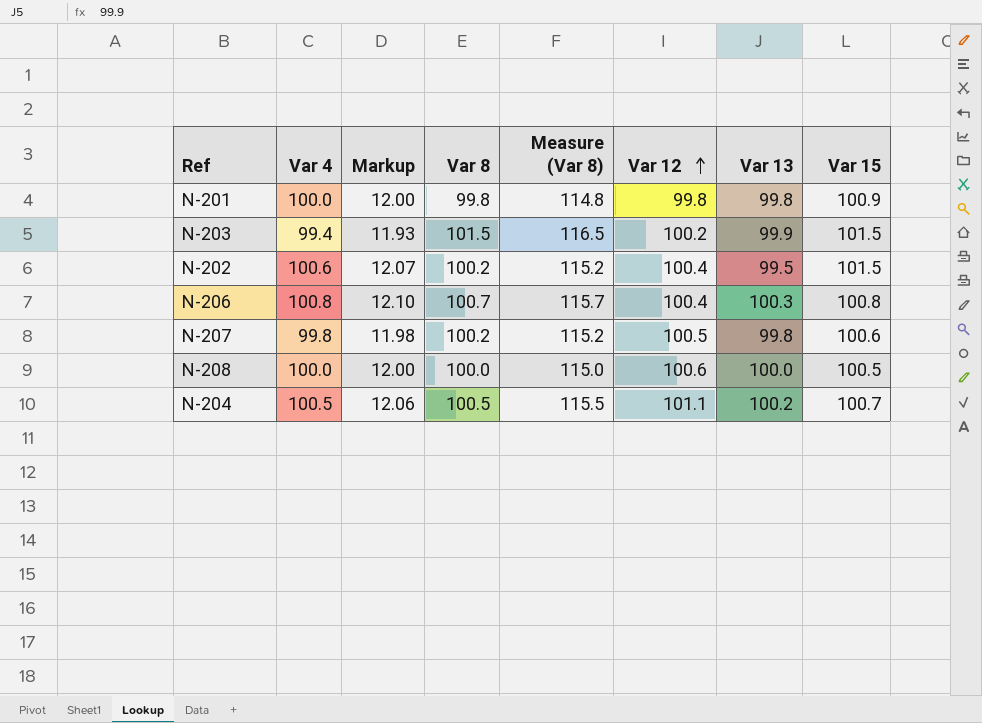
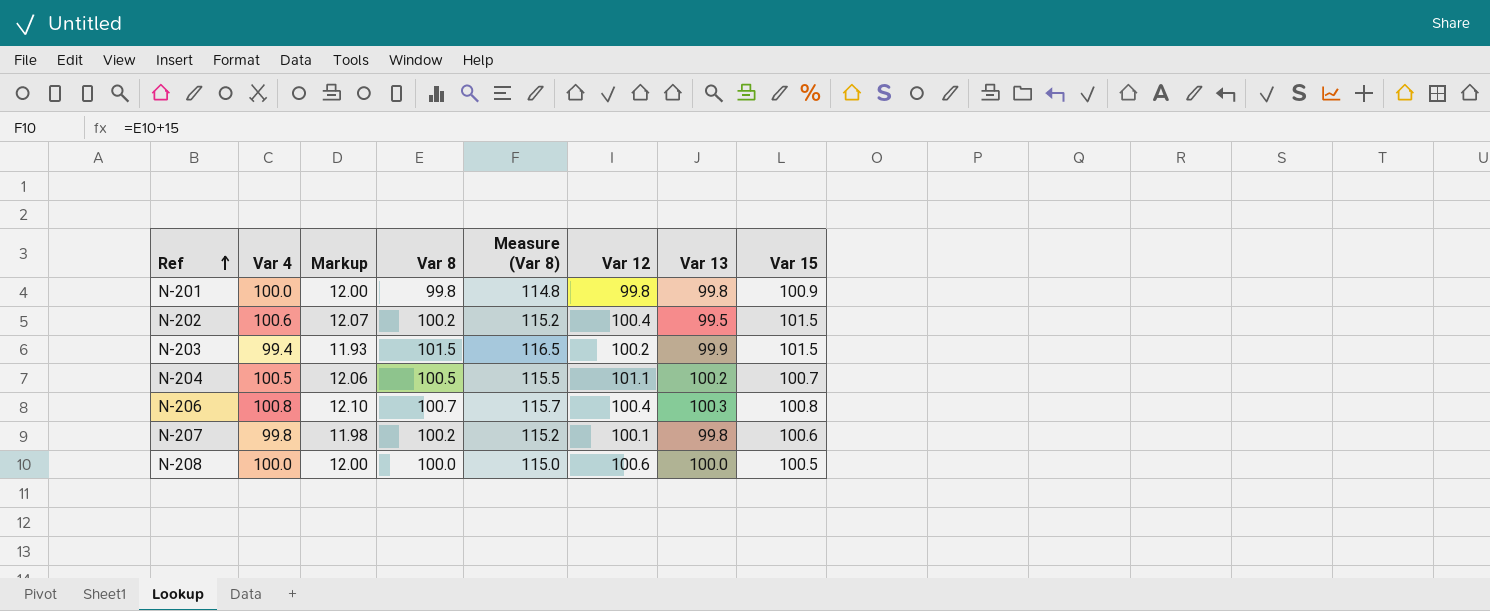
row order: Var 12 ascending -> Ref ascending
N-207 | Var 12: 100.5 -> 100.1

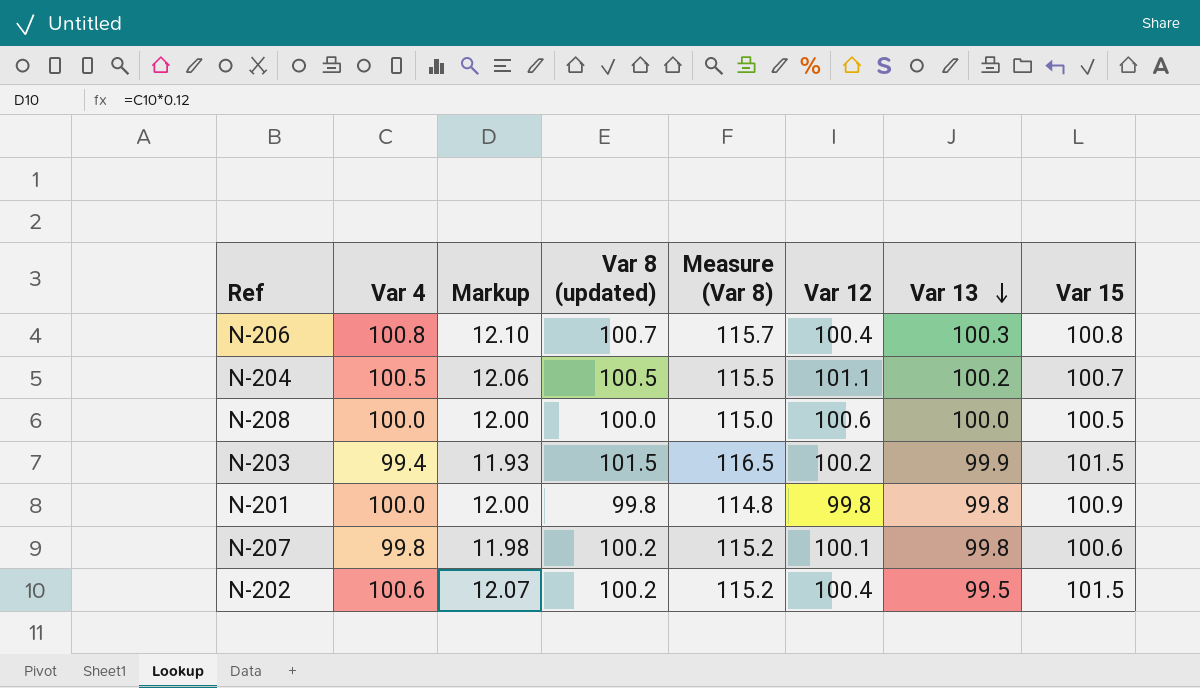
row order: Ref ascending -> Var 13 descending
column name: Var 8 -> Var 8 (updated)

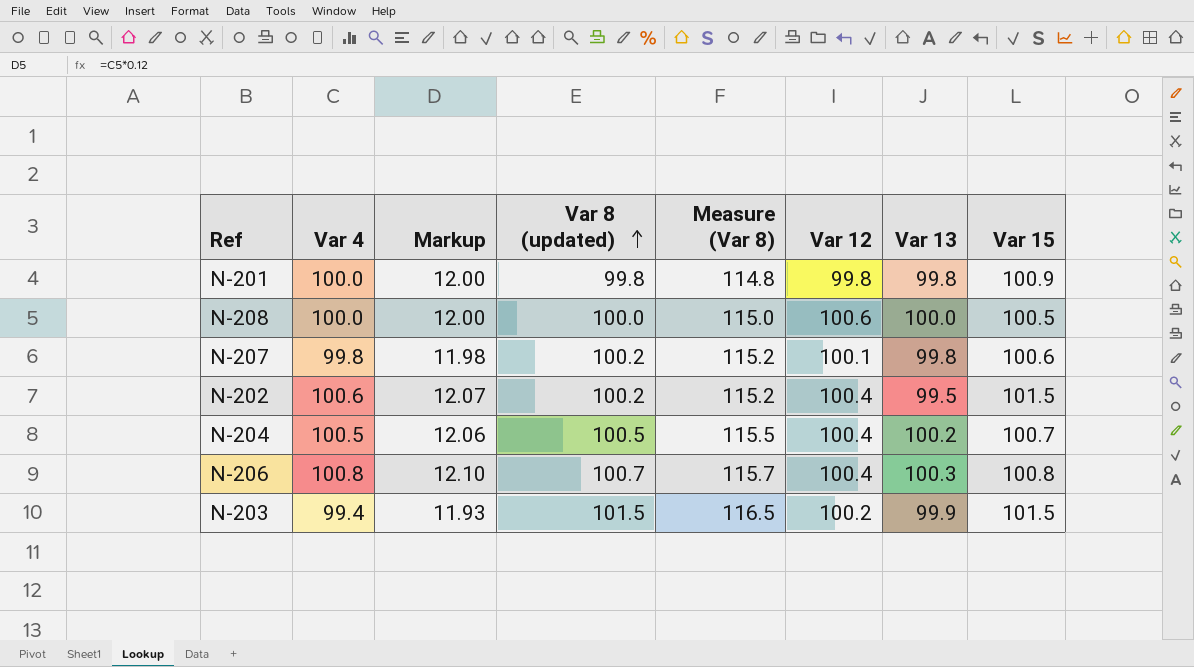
row order: Var 13 descending -> Var 8 (updated) ascending
N-204 | Var 12: 101.1 -> 100.4

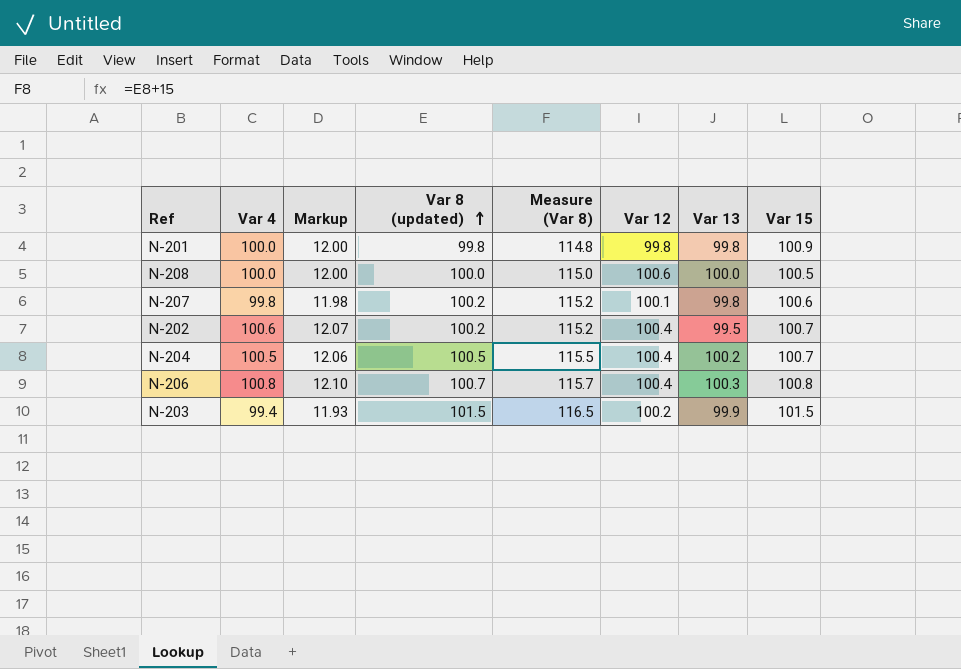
N-202 | Var 15: 101.5 -> 100.7

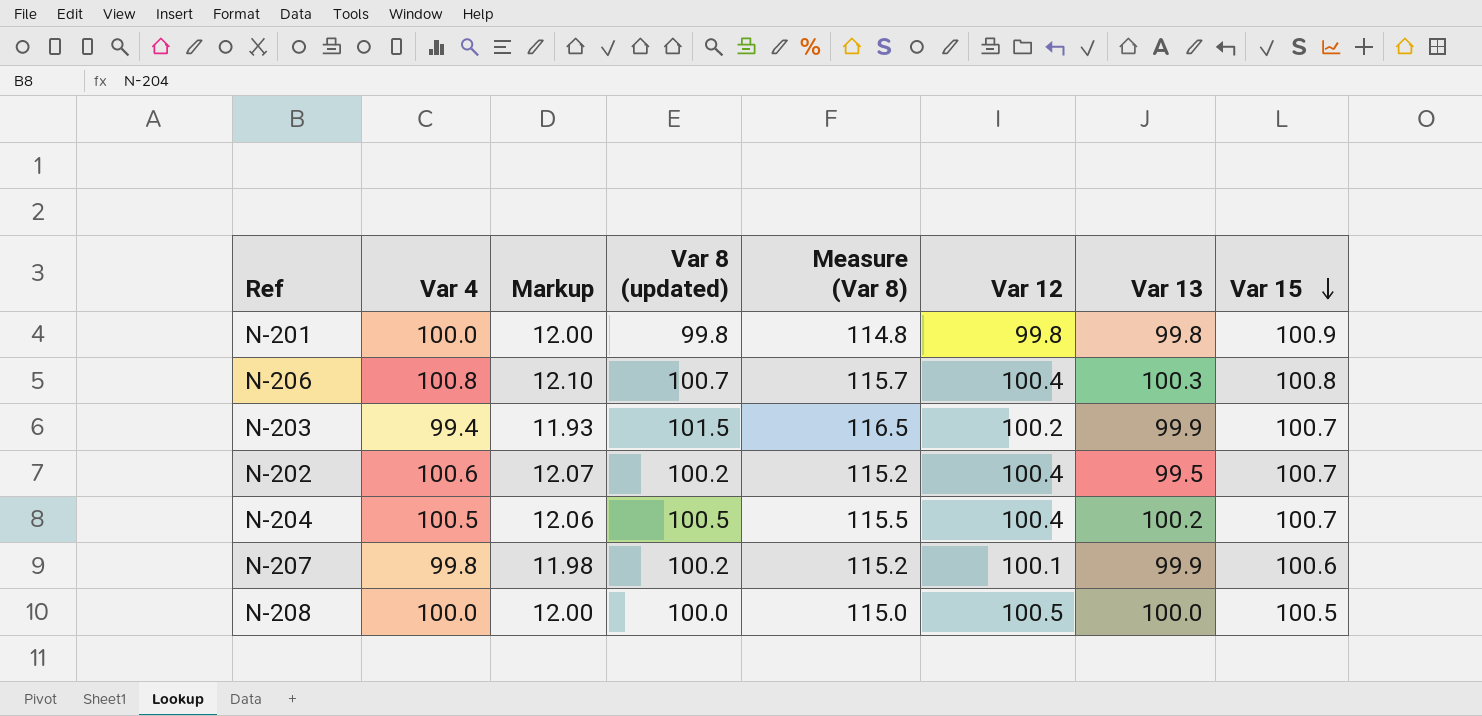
row order: Var 8 (updated) ascending -> Var 15 descending
N-203 | Var 15: 101.5 -> 100.7
N-207 | Var 13: 99.8 -> 99.9
N-208 | Var 12: 100.6 -> 100.5

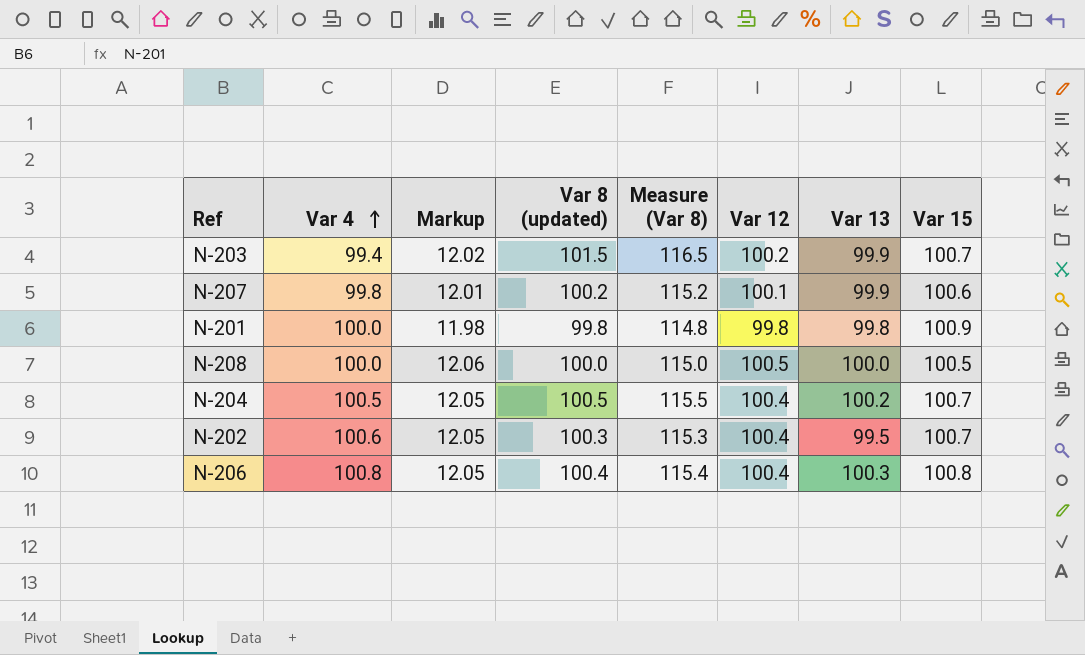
row order: Var 15 descending -> Var 4 ascending
column Markup | formula: [Var 4] * 0.12 -> [Var 12] * 0.12
N-202 | Var 8 (updated): 100.2 -> 100.3
N-202 | Measure (Var 8): 115.2 -> 115.3
N-206 | Var 8 (updated): 100.7 -> 100.4
N-206 | Measure (Var 8): 115.7 -> 115.4

